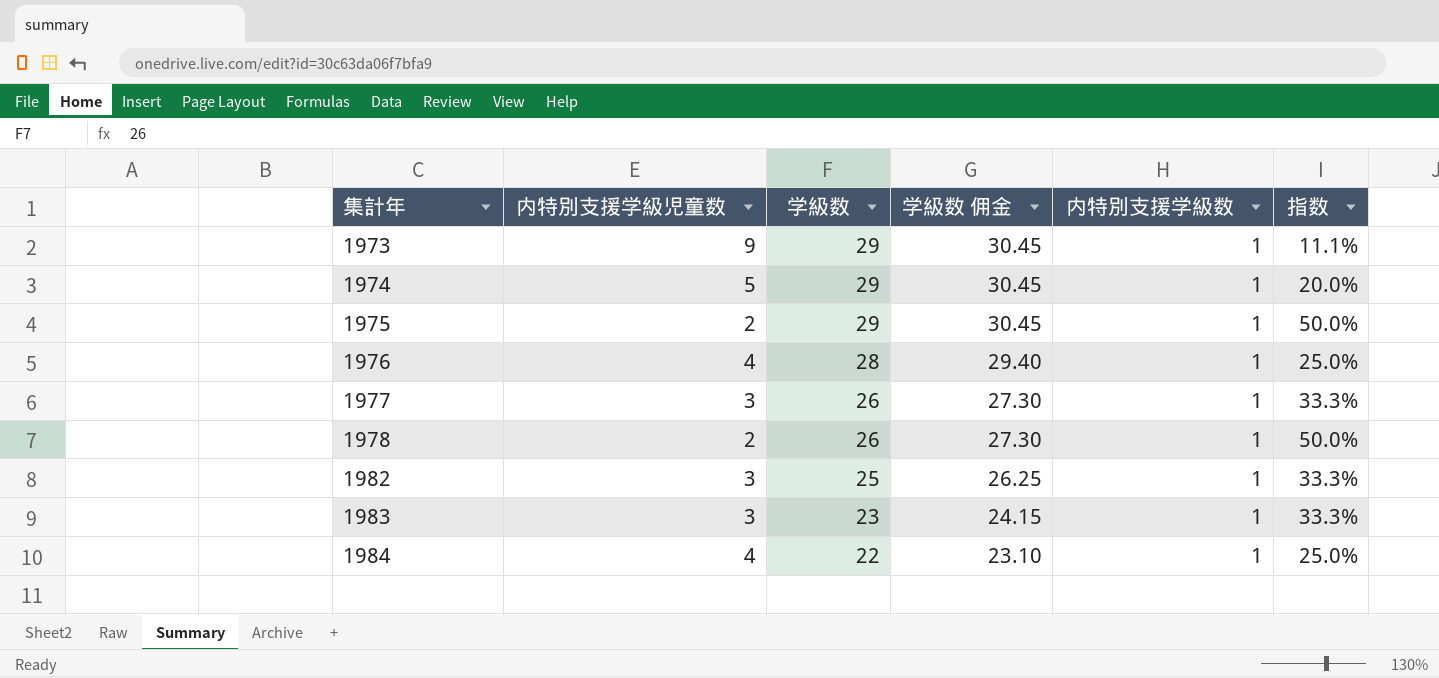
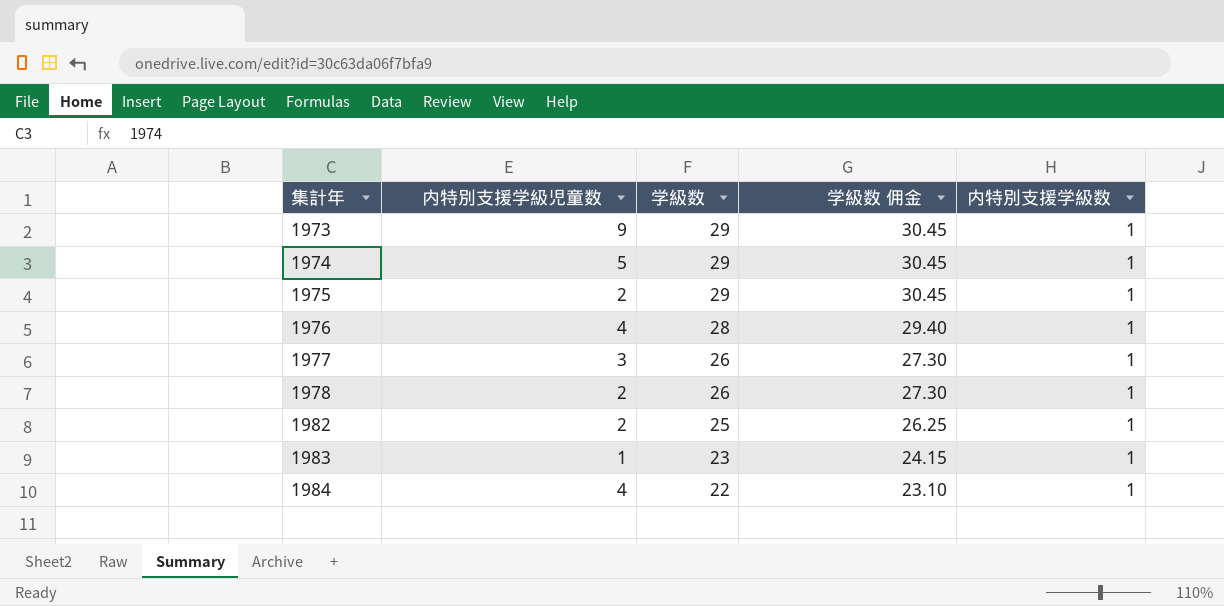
column 指数 | formula: [内特別支援学級数] / [内特別支援学級児童数] -> none
1982 | 内特別支援学級児童数: 3 -> 2
1983 | 内特別支援学級児童数: 3 -> 1

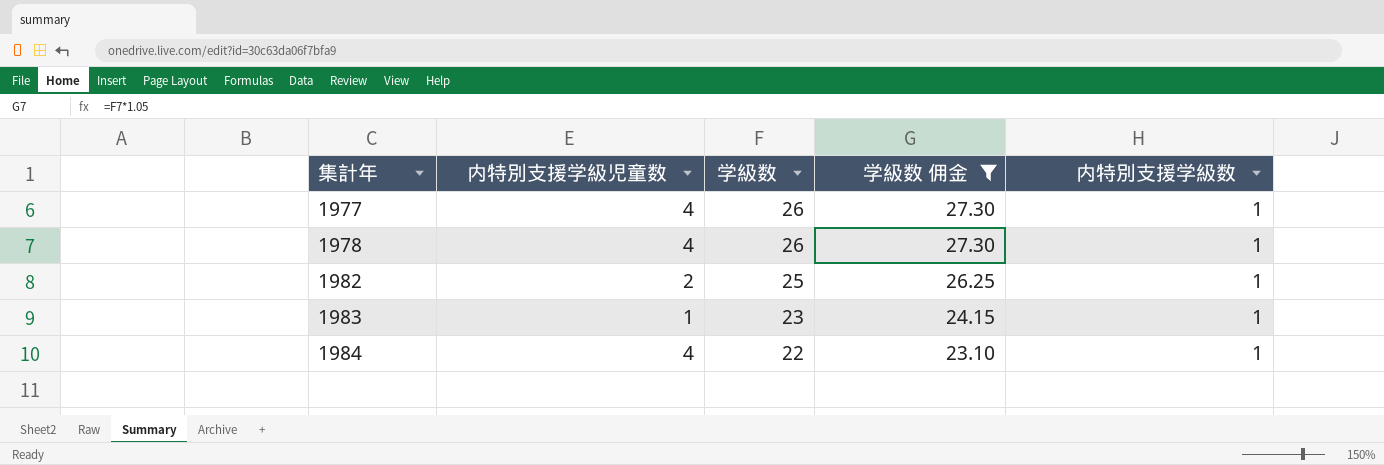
filter: none -> 学級数 佣金 <= 27.30
1977 | 内特別支援学級児童数: 3 -> 4
1978 | 内特別支援学級児童数: 2 -> 4

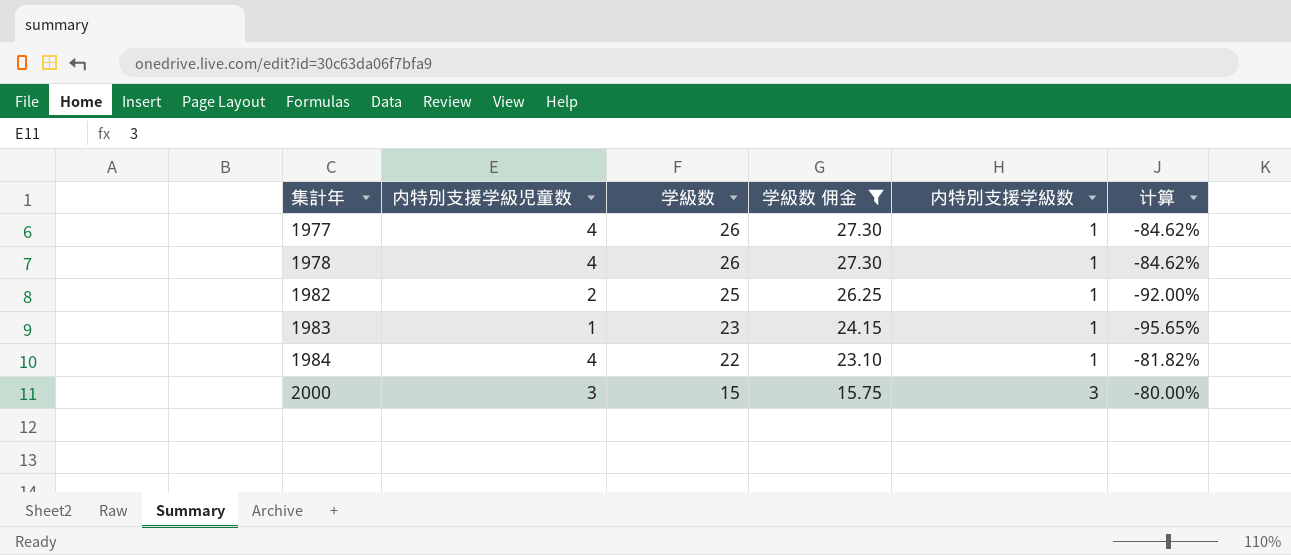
column 计算 | formula: none -> ([内特別支援学級児童数] - [学級数]) / [学級数]
row 2000: none -> 3 | 15 | 15.75 | 3 | -80.00%

